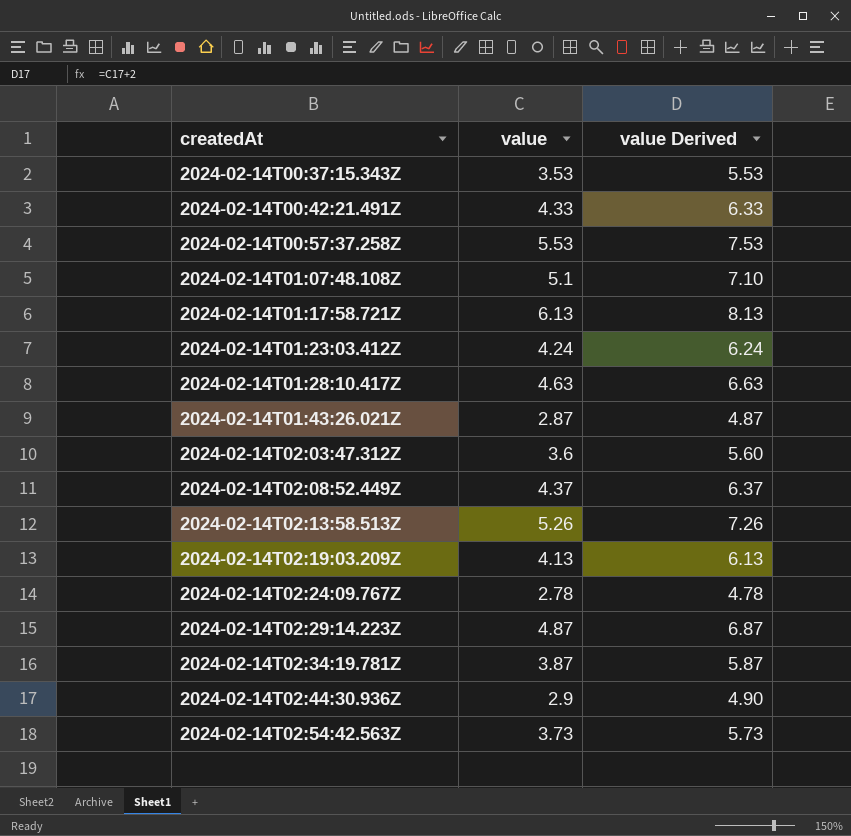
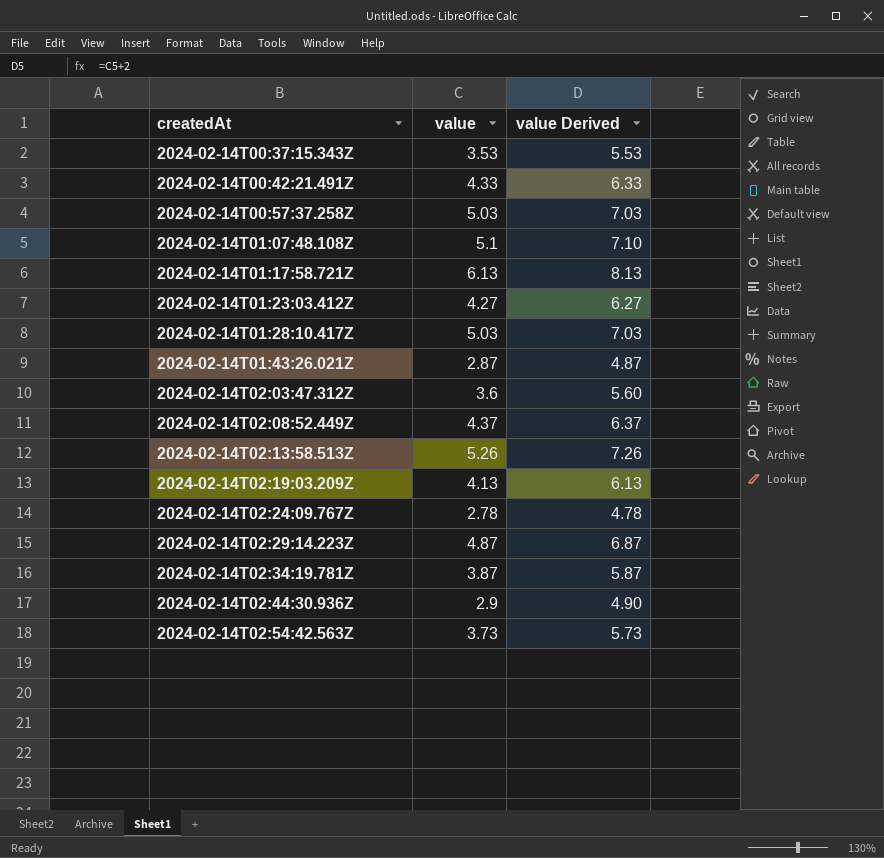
2024-02-14T00:57:37.258Z | value: 5.53 -> 5.03
2024-02-14T00:57:37.258Z | value Derived: 7.53 -> 7.03
2024-02-14T01:23:03.412Z | value: 4.24 -> 4.27
2024-02-14T01:23:03.412Z | value Derived: 6.24 -> 6.27
2024-02-14T01:28:10.417Z | value: 4.63 -> 5.03
2024-02-14T01:28:10.417Z | value Derived: 6.63 -> 7.03

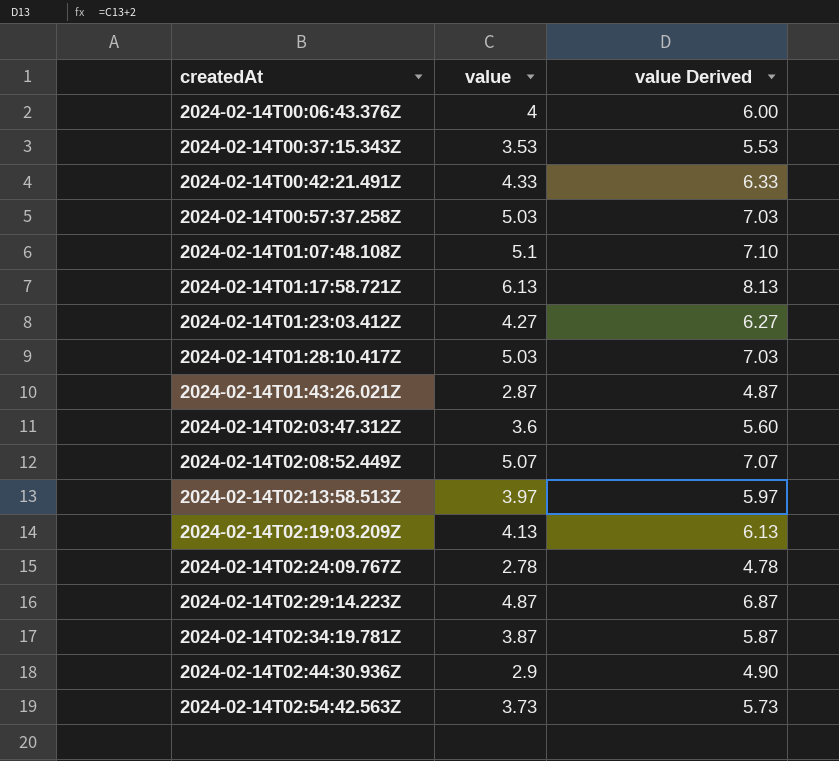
row 2024-02-14T00:06:43.376Z: none -> 4 | 6.00
2024-02-14T02:08:52.449Z | value: 4.37 -> 5.07
2024-02-14T02:08:52.449Z | value Derived: 6.37 -> 7.07
2024-02-14T02:13:58.513Z | value: 5.26 -> 3.97
2024-02-14T02:13:58.513Z | value Derived: 7.26 -> 5.97

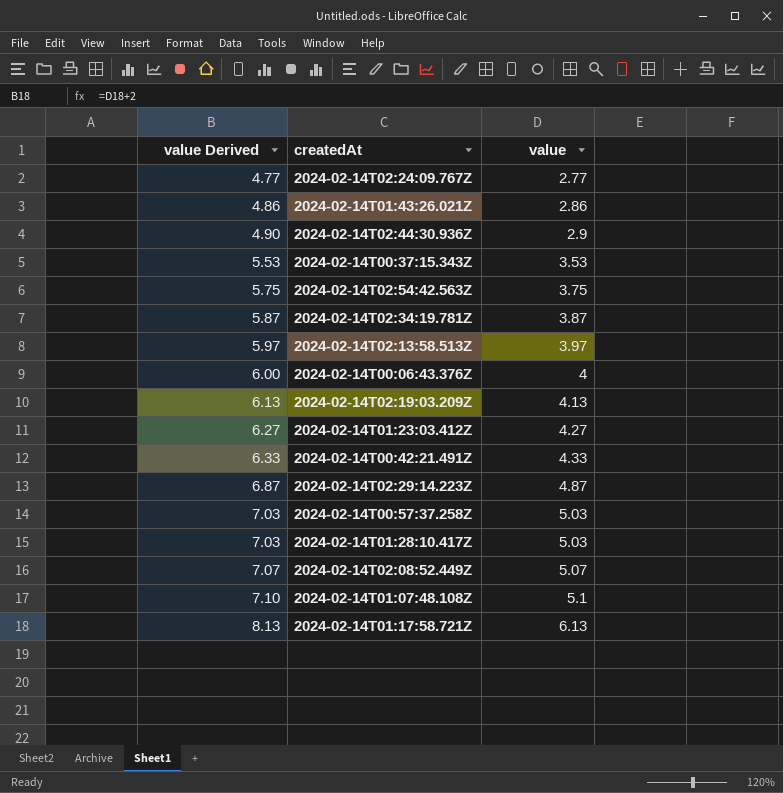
row order: createdAt ascending -> value Derived ascending
column value Derived | position: 3 -> 1
row 2024-02-14T02:03:47.312Z: 3.6 | 5.60 -> none
2024-02-14T02:24:09.767Z | value Derived: 4.78 -> 4.77
2024-02-14T02:24:09.767Z | value: 2.78 -> 2.77
2024-02-14T01:43:26.021Z | value Derived: 4.87 -> 4.86
2024-02-14T01:43:26.021Z | value: 2.87 -> 2.86
2024-02-14T02:54:42.563Z | value Derived: 5.73 -> 5.75
2024-02-14T02:54:42.563Z | value: 3.73 -> 3.75

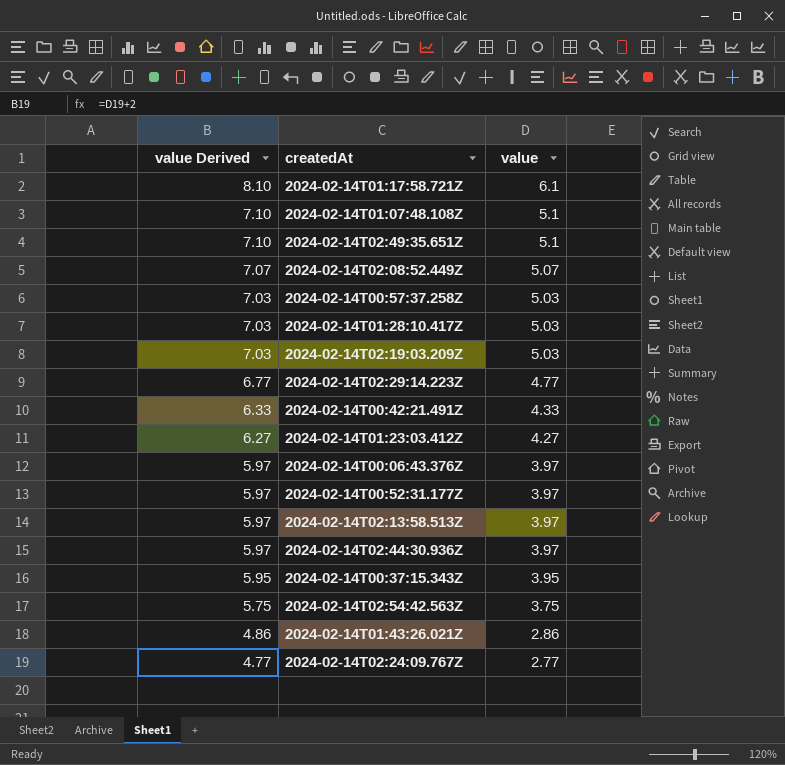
row order: value Derived ascending -> value Derived descending
row 2024-02-14T02:34:19.781Z: 5.87 | 3.87 -> none
2024-02-14T01:17:58.721Z | value Derived: 8.13 -> 8.10
2024-02-14T01:17:58.721Z | value: 6.13 -> 6.1
row 2024-02-14T02:49:35.651Z: none -> 7.10 | 5.1
2024-02-14T02:19:03.209Z | value Derived: 6.13 -> 7.03
2024-02-14T02:19:03.209Z | value: 4.13 -> 5.03
2024-02-14T02:29:14.223Z | value Derived: 6.87 -> 6.77
2024-02-14T02:29:14.223Z | value: 4.87 -> 4.77
2024-02-14T00:06:43.376Z | value Derived: 6.00 -> 5.97
2024-02-14T00:06:43.376Z | value: 4 -> 3.97
row 2024-02-14T00:52:31.177Z: none -> 5.97 | 3.97
2024-02-14T02:44:30.936Z | value Derived: 4.90 -> 5.97
2024-02-14T02:44:30.936Z | value: 2.9 -> 3.97
2024-02-14T00:37:15.343Z | value Derived: 5.53 -> 5.95
2024-02-14T00:37:15.343Z | value: 3.53 -> 3.95

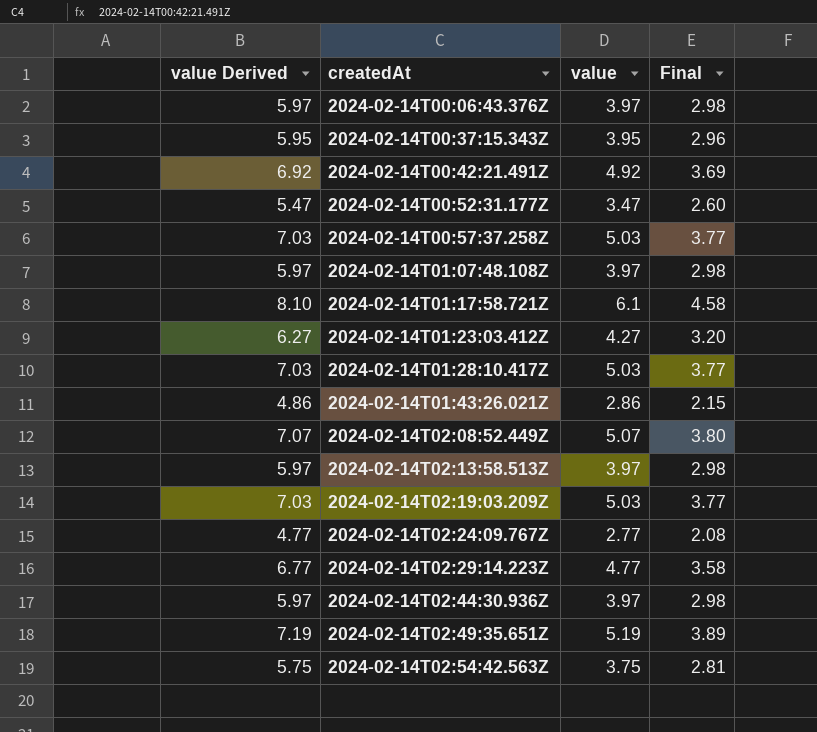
row order: value Derived descending -> createdAt ascending
column Final | formula: none -> [value] * 0.75
2024-02-14T00:42:21.491Z | value Derived: 6.33 -> 6.92
2024-02-14T00:42:21.491Z | value: 4.33 -> 4.92
2024-02-14T00:52:31.177Z | value Derived: 5.97 -> 5.47
2024-02-14T00:52:31.177Z | value: 3.97 -> 3.47
2024-02-14T01:07:48.108Z | value Derived: 7.10 -> 5.97
2024-02-14T01:07:48.108Z | value: 5.1 -> 3.97
2024-02-14T02:49:35.651Z | value Derived: 7.10 -> 7.19
2024-02-14T02:49:35.651Z | value: 5.1 -> 5.19

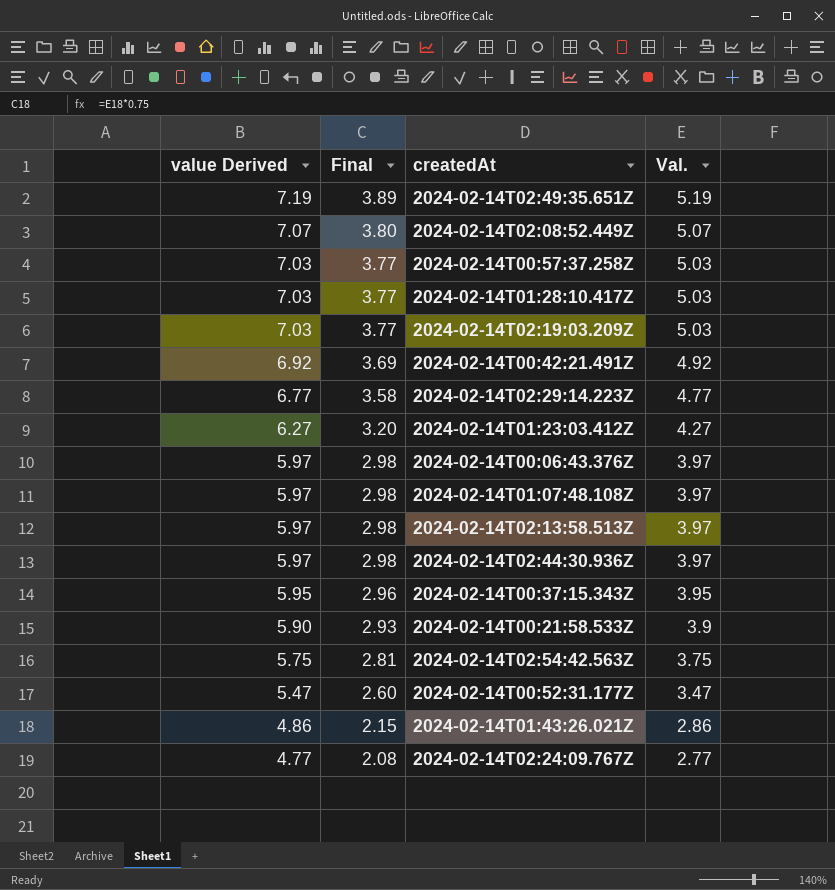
row order: createdAt ascending -> value Derived descending
column Final | position: 4 -> 2
column name: value -> Val.
row 2024-02-14T01:17:58.721Z: 8.10 | 6.1 | 4.58 -> none
row 2024-02-14T00:21:58.533Z: none -> 5.90 | 2.93 | 3.9

